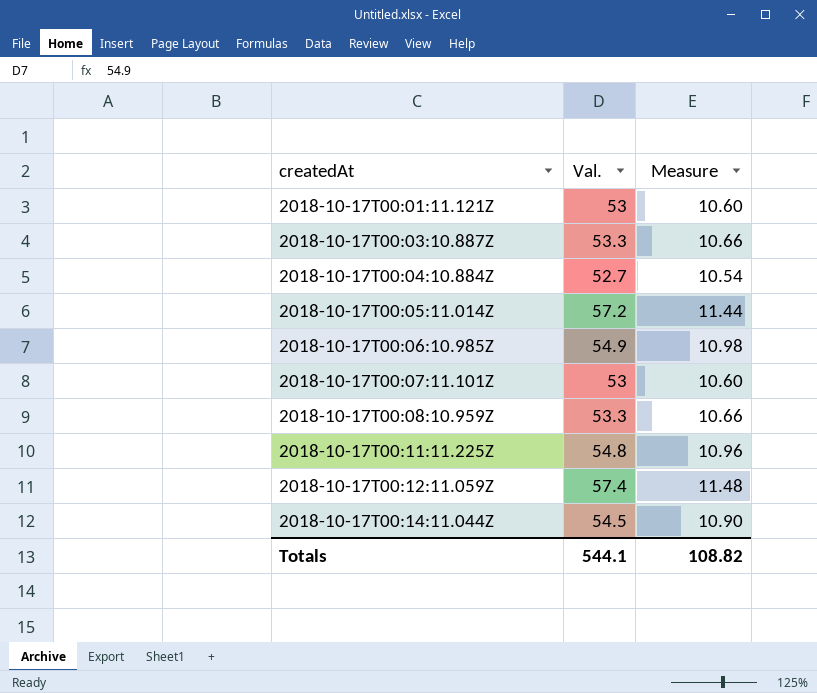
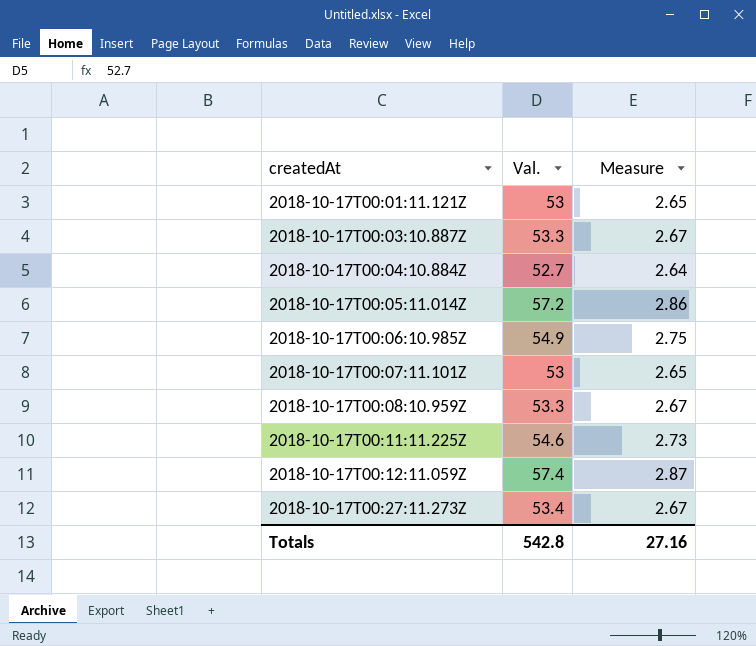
column Measure | formula: [Val.] * 0.2 -> [Val.] * 0.05
row 2018-10-17T00:14:11.044Z: 54.5 | 10.90 -> none
2018-10-17T00:11:11.225Z | Val.: 54.8 -> 54.6
row 2018-10-17T00:27:11.273Z: none -> 53.4 | 2.67
Totals | Val.: 544.1 -> 542.8
Totals | Measure: 108.82 -> 27.16

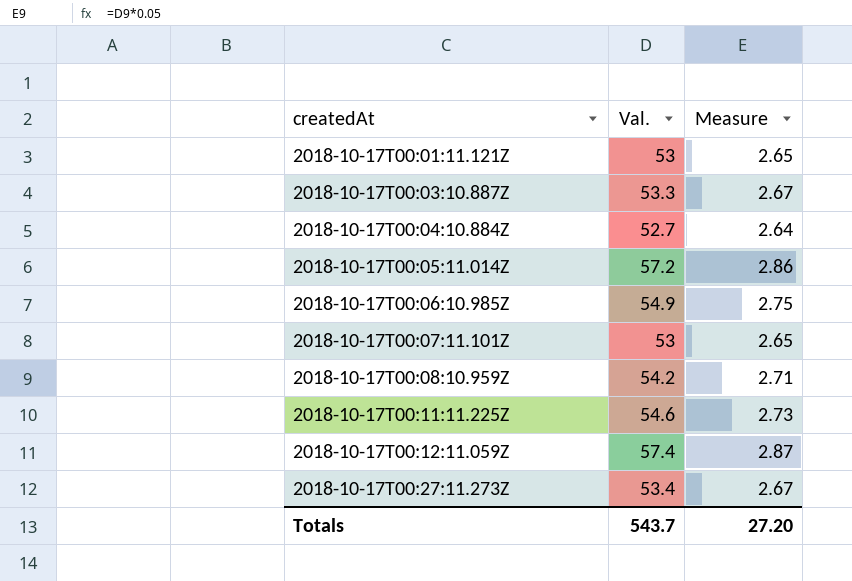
2018-10-17T00:08:10.959Z | Val.: 53.3 -> 54.2
2018-10-17T00:08:10.959Z | Measure: 2.67 -> 2.71
Totals | Val.: 542.8 -> 543.7
Totals | Measure: 27.16 -> 27.20

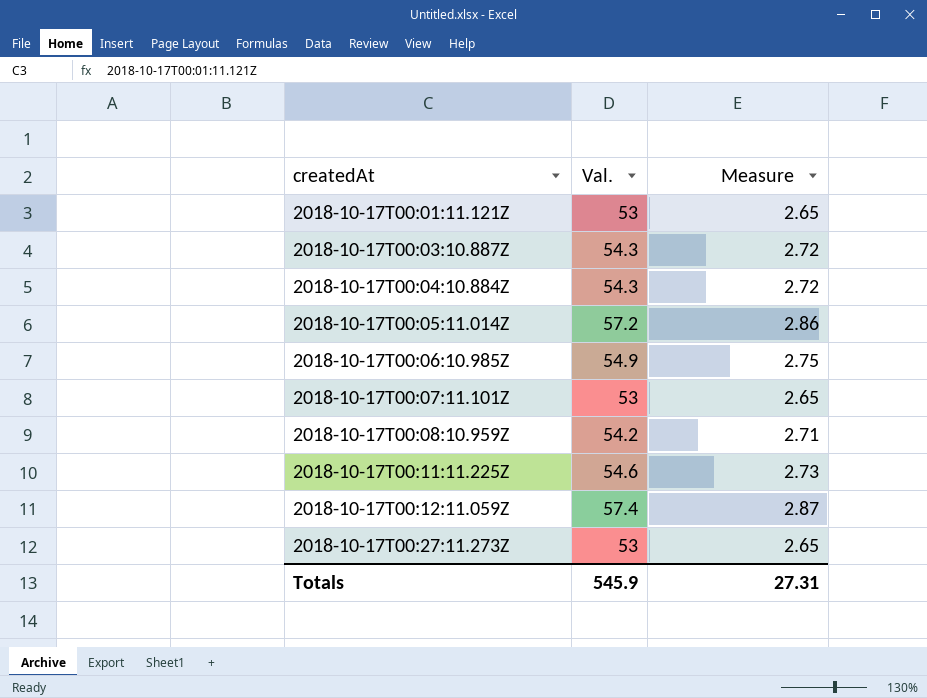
2018-10-17T00:03:10.887Z | Val.: 53.3 -> 54.3
2018-10-17T00:03:10.887Z | Measure: 2.67 -> 2.72
2018-10-17T00:04:10.884Z | Val.: 52.7 -> 54.3
2018-10-17T00:04:10.884Z | Measure: 2.64 -> 2.72
2018-10-17T00:27:11.273Z | Val.: 53.4 -> 53
2018-10-17T00:27:11.273Z | Measure: 2.67 -> 2.65
Totals | Val.: 543.7 -> 545.9
Totals | Measure: 27.20 -> 27.31

